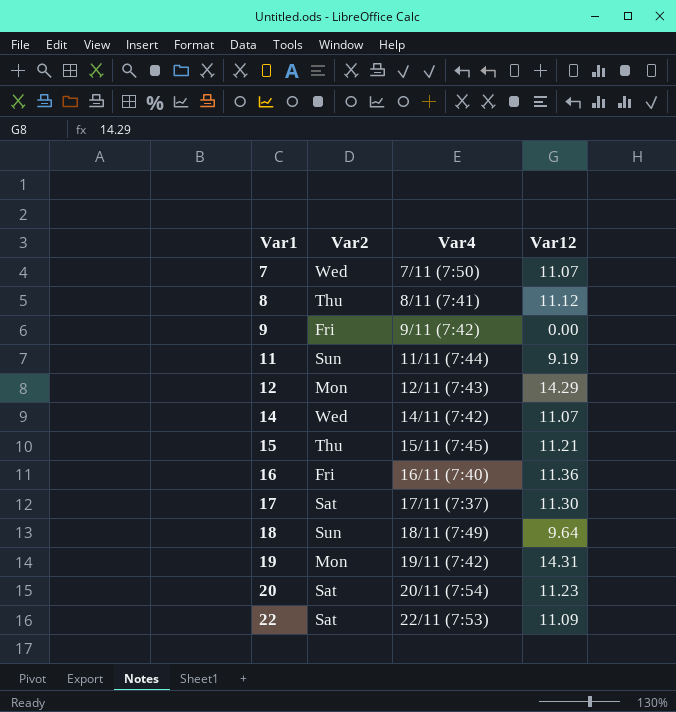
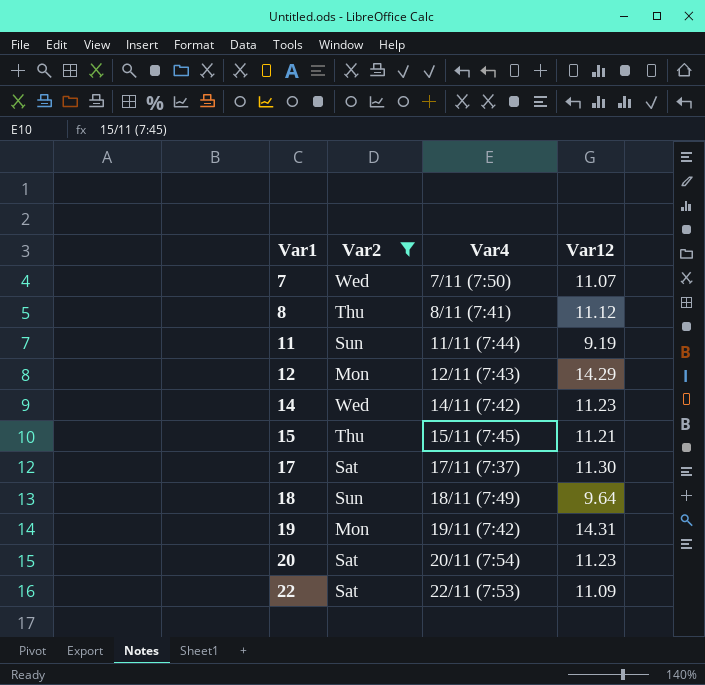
filter: none -> Var2 != Fri
14 | Var12: 11.07 -> 11.23

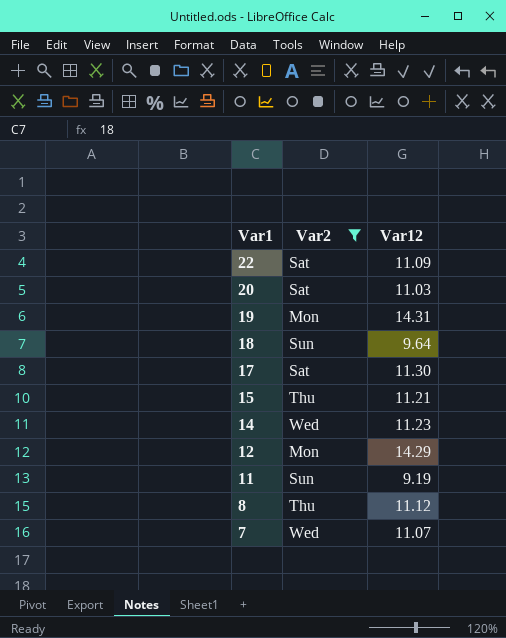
row order: Var1 ascending -> Var1 descending
column Var4 | position: 3 -> none
20 | Var12: 11.23 -> 11.03

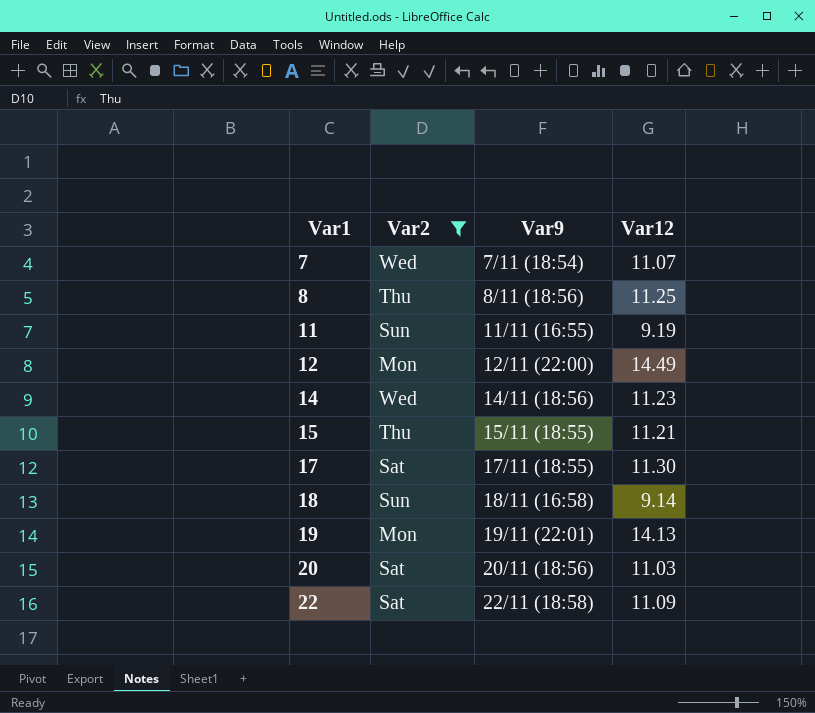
row order: Var1 descending -> Var1 ascending
column Var9 | position: none -> 3
8 | Var12: 11.12 -> 11.25
12 | Var12: 14.29 -> 14.49
18 | Var12: 9.64 -> 9.14
19 | Var12: 14.31 -> 14.13

